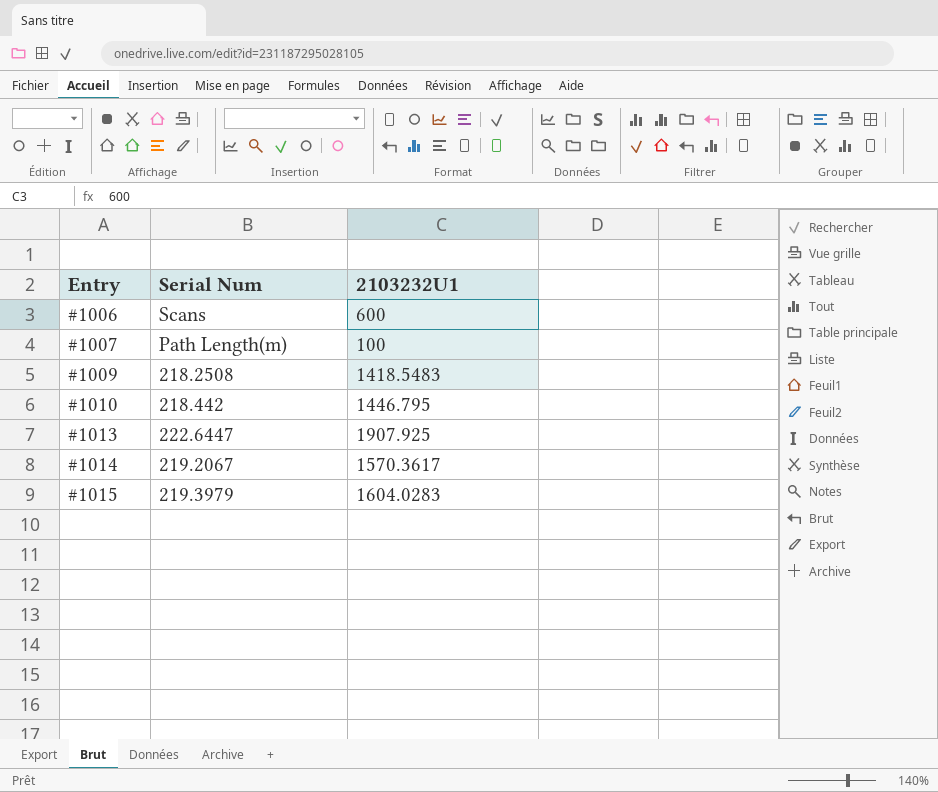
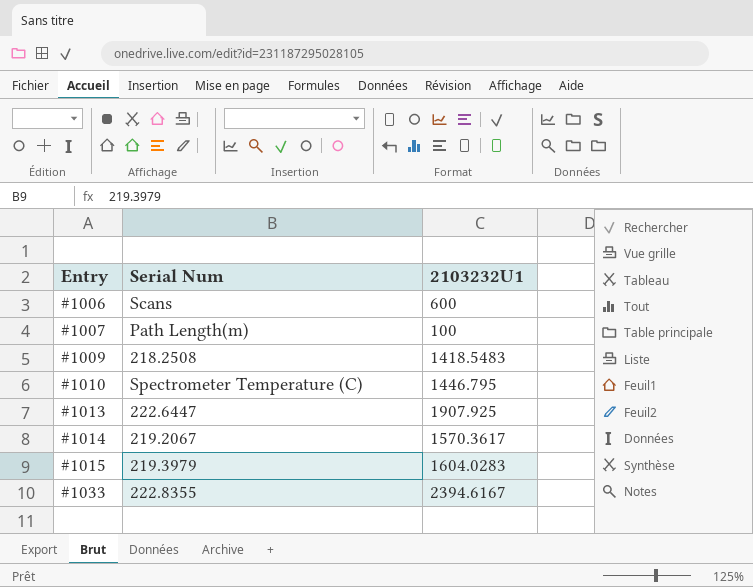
#1010 | Serial Num: 218.442 -> Spectrometer Temperature (C)
row #1033: none -> 222.8355 | 2394.6167

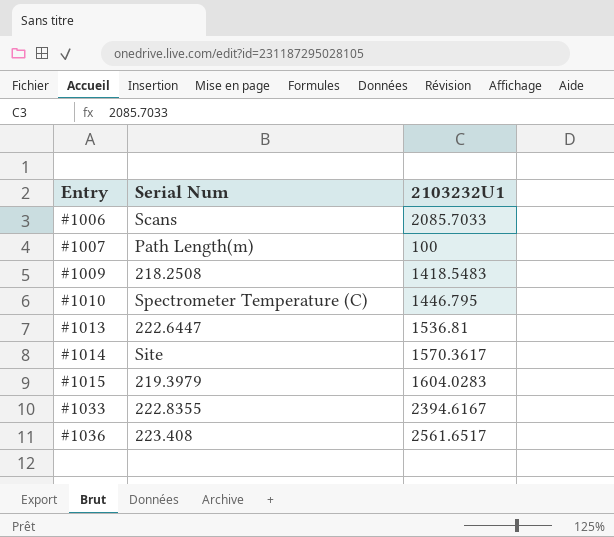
#1006 | 2103232U1: 600 -> 2085.7033
#1013 | 2103232U1: 1907.925 -> 1536.81
#1014 | Serial Num: 219.2067 -> Site
row #1036: none -> 223.408 | 2561.6517

